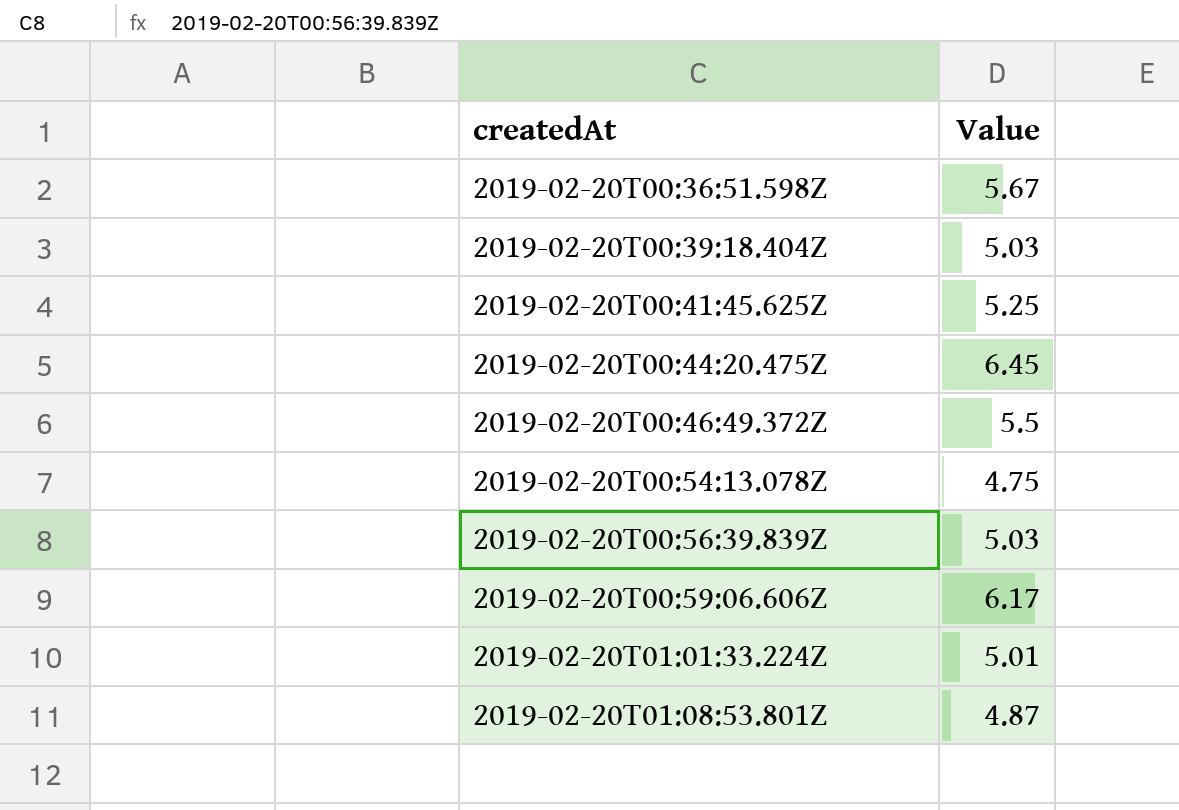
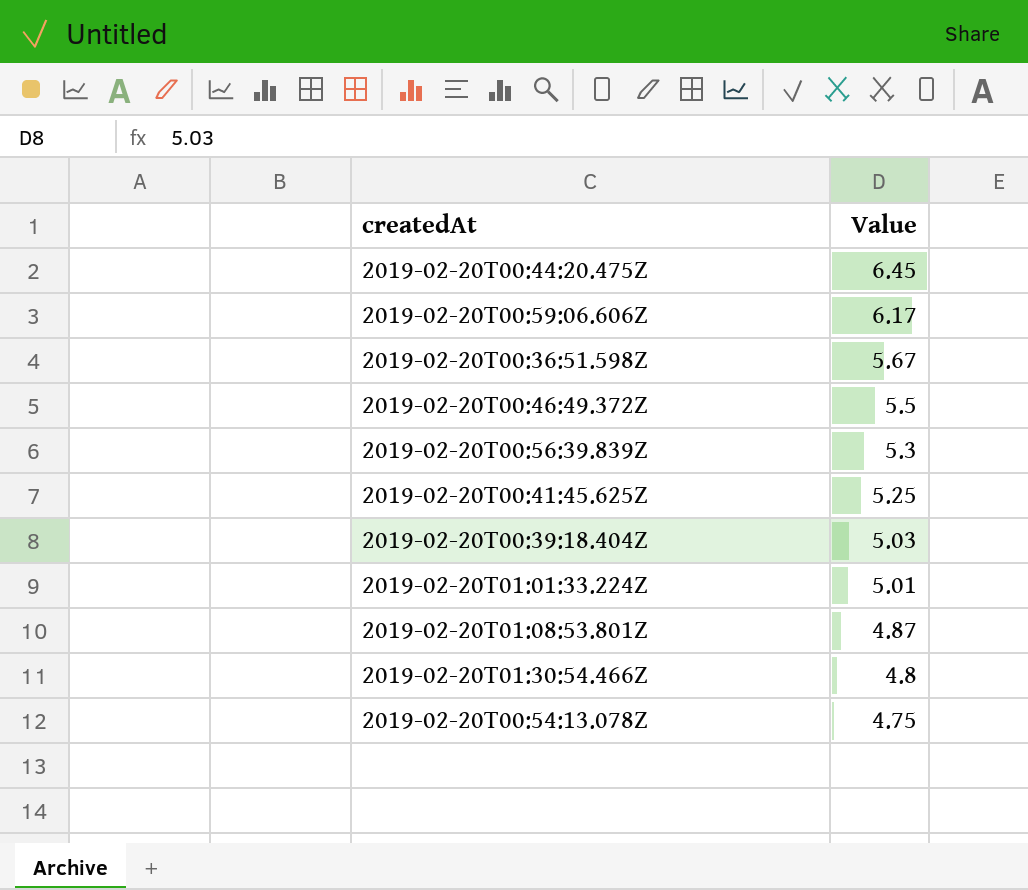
row order: createdAt ascending -> Value descending
2019-02-20T00:56:39.839Z | Value: 5.03 -> 5.3
row 2019-02-20T01:30:54.466Z: none -> 4.8

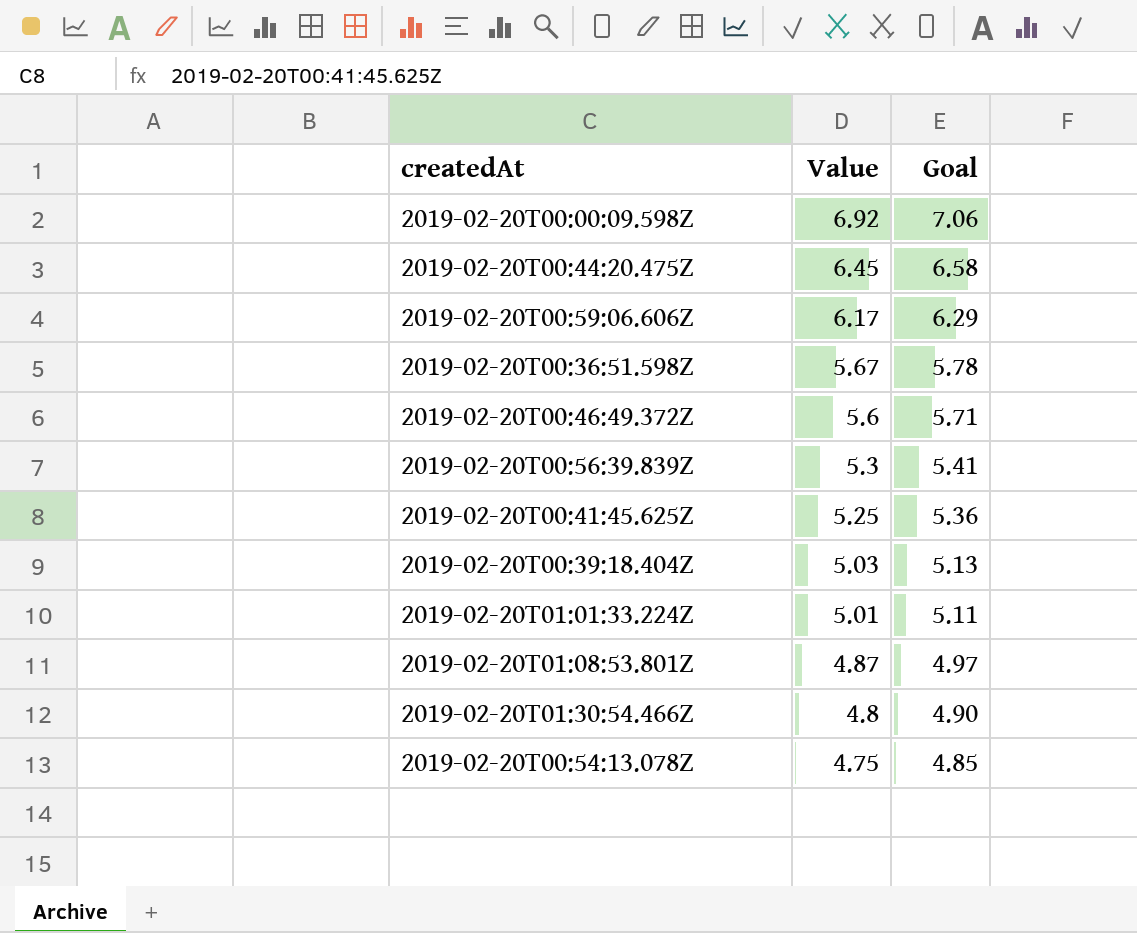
column Goal | formula: none -> [Value] * 1.02
row 2019-02-20T00:00:09.598Z: none -> 6.92 | 7.06
2019-02-20T00:46:49.372Z | Value: 5.5 -> 5.6

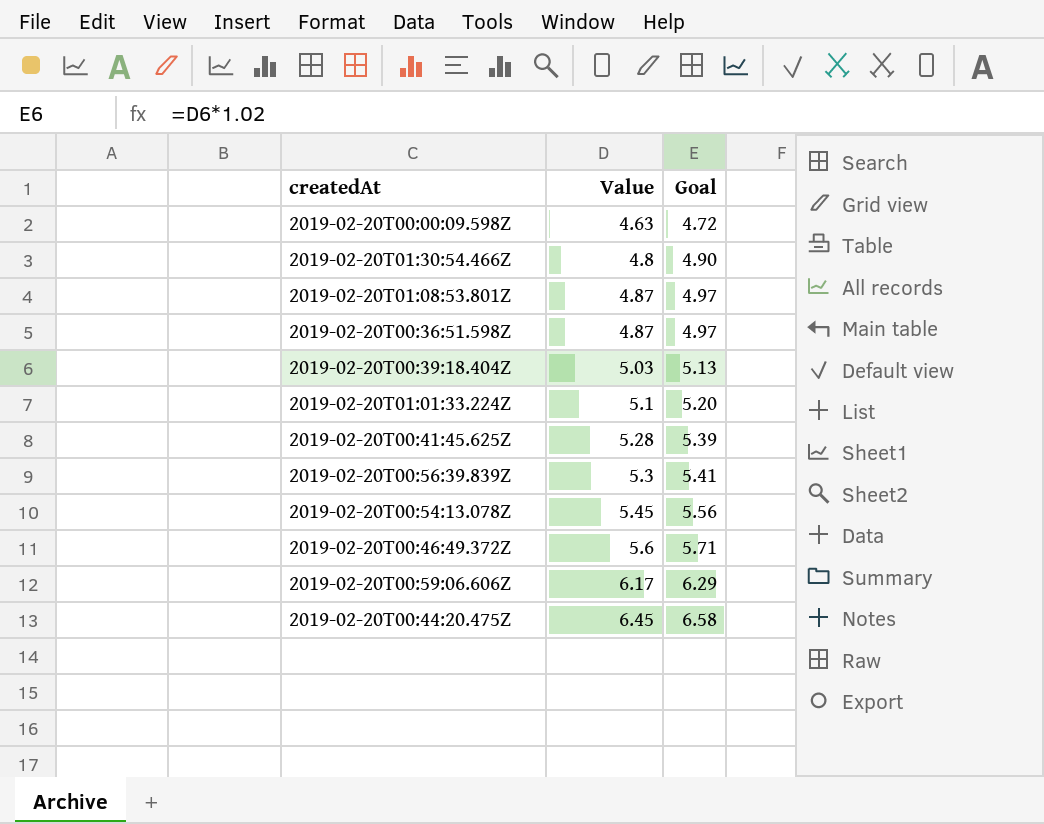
row order: Value descending -> Value ascending
2019-02-20T00:00:09.598Z | Value: 6.92 -> 4.63
2019-02-20T00:00:09.598Z | Goal: 7.06 -> 4.72
2019-02-20T00:36:51.598Z | Value: 5.67 -> 4.87
2019-02-20T00:36:51.598Z | Goal: 5.78 -> 4.97
2019-02-20T01:01:33.224Z | Value: 5.01 -> 5.1
2019-02-20T01:01:33.224Z | Goal: 5.11 -> 5.20
2019-02-20T00:41:45.625Z | Value: 5.25 -> 5.28
2019-02-20T00:41:45.625Z | Goal: 5.36 -> 5.39
2019-02-20T00:54:13.078Z | Value: 4.75 -> 5.45
2019-02-20T00:54:13.078Z | Goal: 4.85 -> 5.56

